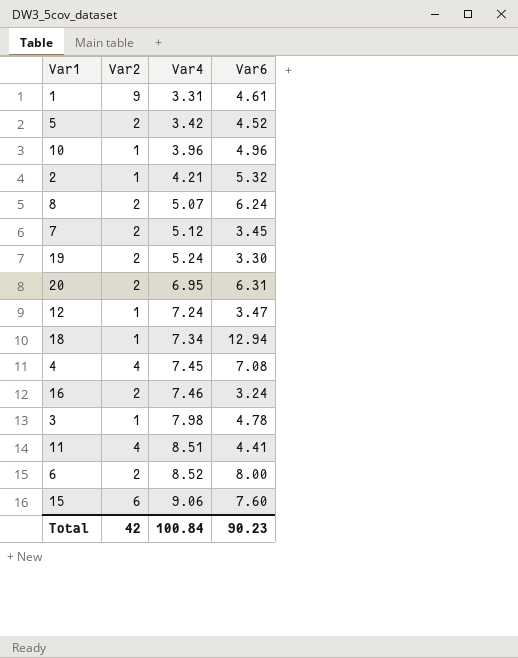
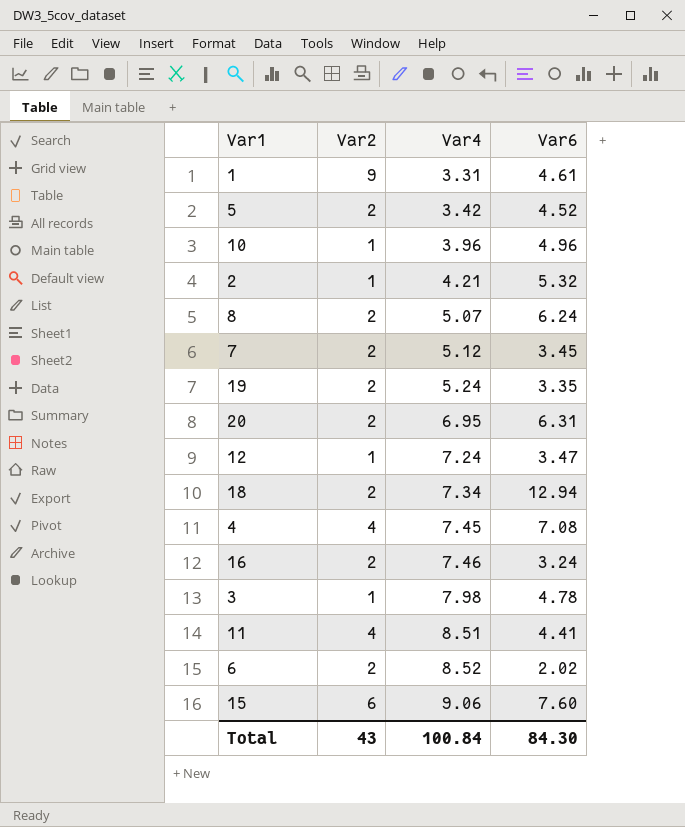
19 | Var6: 3.30 -> 3.35
18 | Var2: 1 -> 2
6 | Var6: 8.00 -> 2.02
Total | Var2: 42 -> 43
Total | Var6: 90.23 -> 84.30

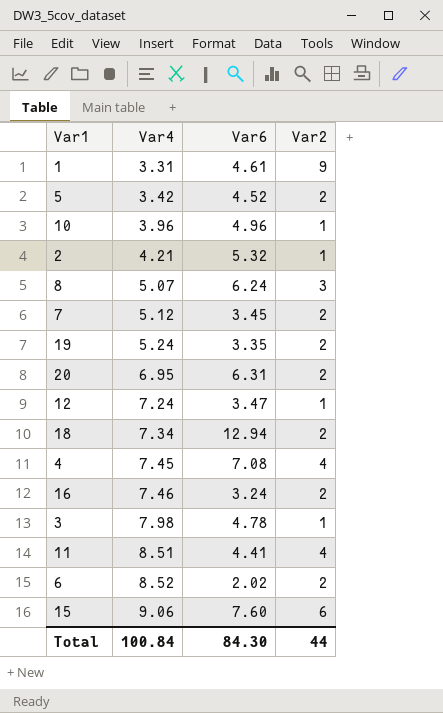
column Var2 | position: 2 -> 4
8 | Var2: 2 -> 3
Total | Var2: 43 -> 44

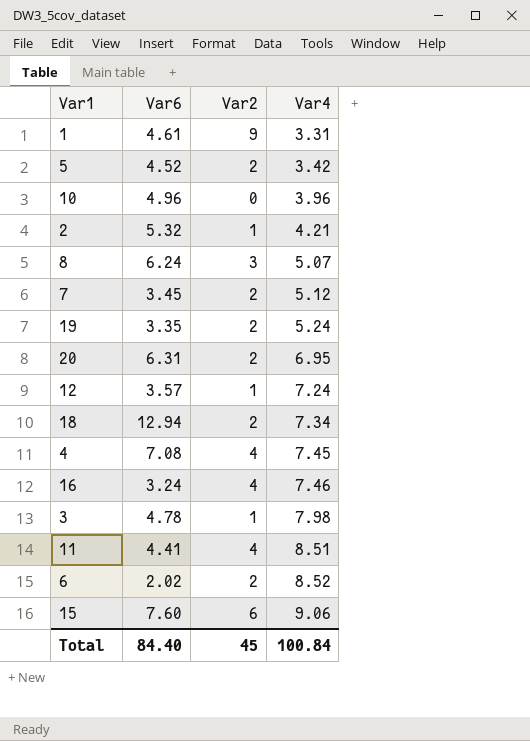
column Var4 | position: 2 -> 4
10 | Var2: 1 -> 0
12 | Var6: 3.47 -> 3.57
16 | Var2: 2 -> 4
Total | Var6: 84.30 -> 84.40
Total | Var2: 44 -> 45

